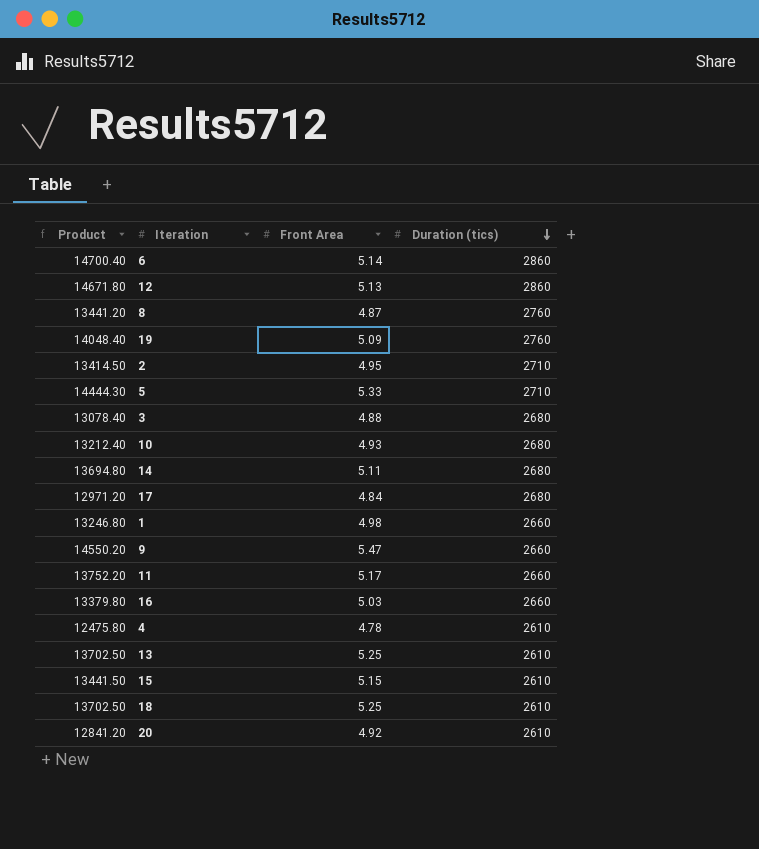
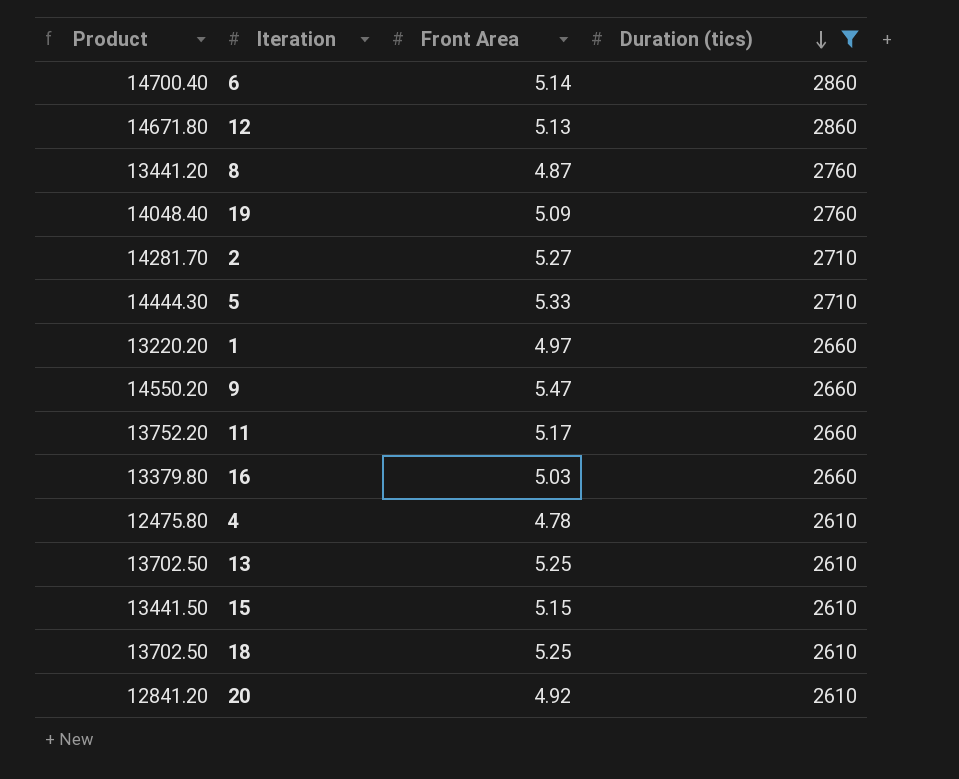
filter: none -> Duration (tics) != 2680
2 | Product: 13414.50 -> 14281.70
2 | Front Area: 4.95 -> 5.27
1 | Product: 13246.80 -> 13220.20
1 | Front Area: 4.98 -> 4.97

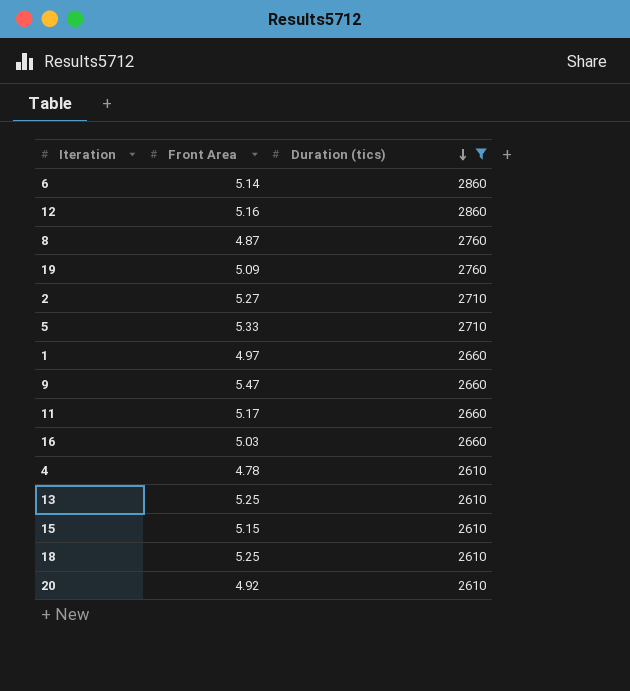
column Product | formula: [Front Area] * [Duration (tics)] -> none
12 | Front Area: 5.13 -> 5.16

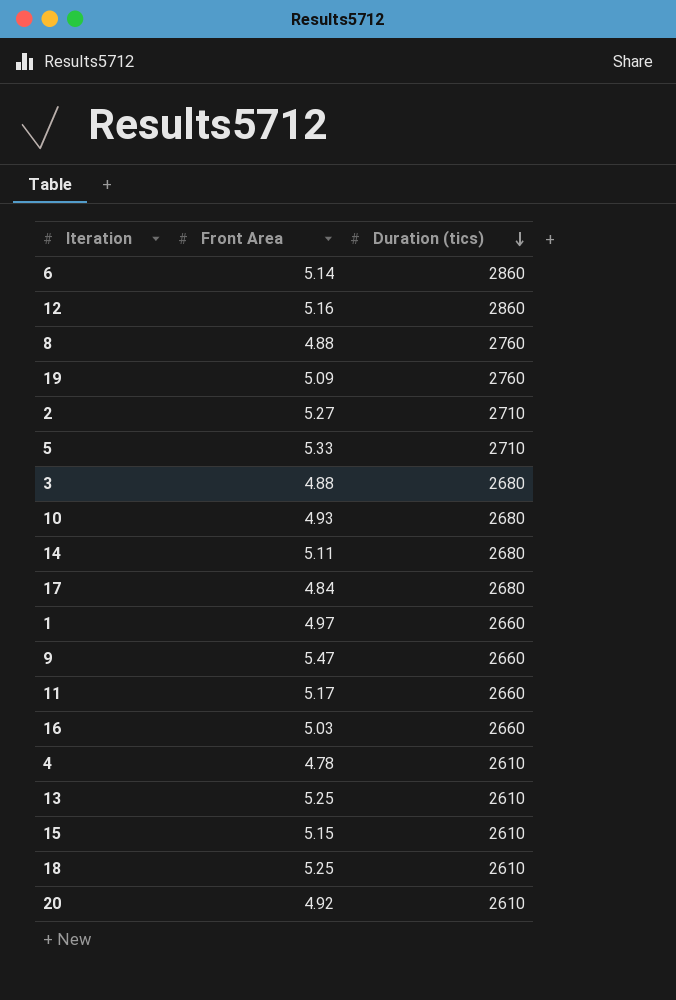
filter: Duration (tics) != 2680 -> none
8 | Front Area: 4.87 -> 4.88

